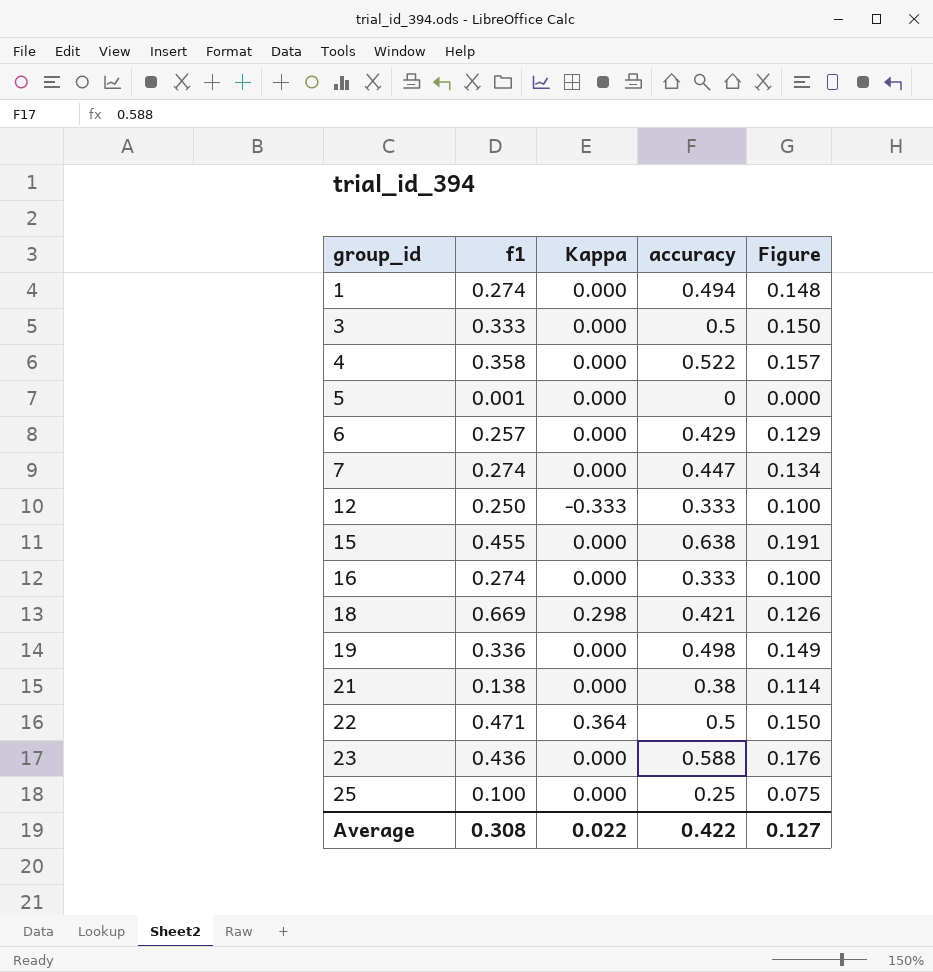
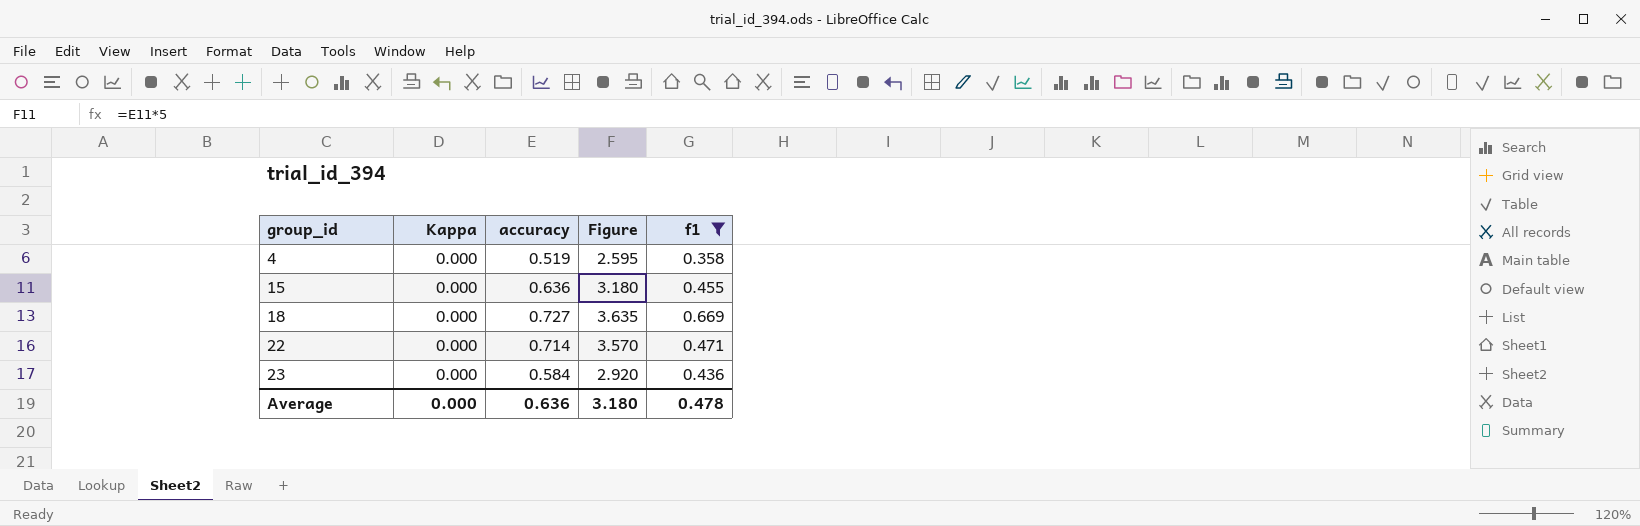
filter: none -> f1 >= 0.358
column Figure | formula: [accuracy] * 0.3 -> [accuracy] * 5
column f1 | position: 2 -> 5
4 | accuracy: 0.522 -> 0.519
15 | accuracy: 0.638 -> 0.636
18 | Kappa: 0.298 -> 0.000
18 | accuracy: 0.421 -> 0.727
22 | Kappa: 0.364 -> 0.000
22 | accuracy: 0.5 -> 0.714
23 | accuracy: 0.588 -> 0.584
Average | Kappa: 0.022 -> 0.000
Average | accuracy: 0.422 -> 0.636
Average | Figure: 0.127 -> 3.180
Average | f1: 0.308 -> 0.478

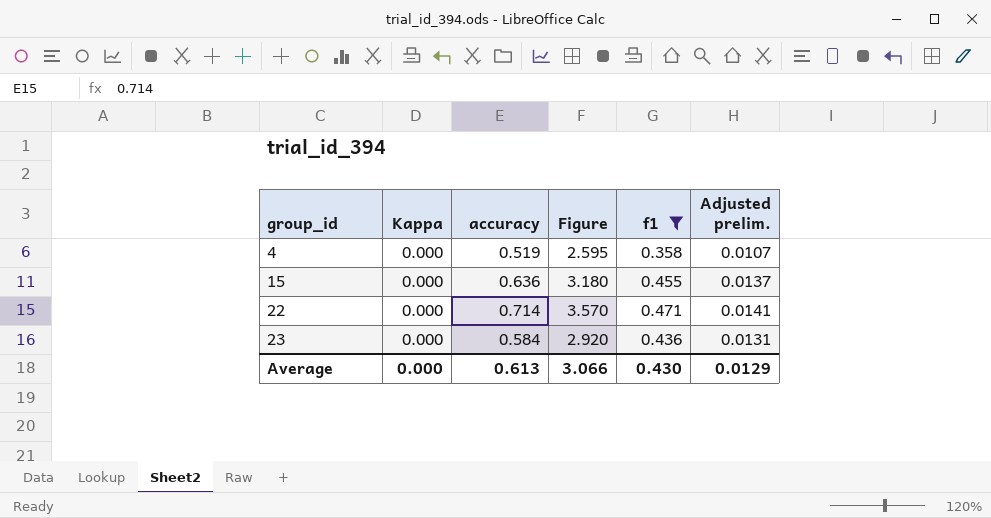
column Adjusted prelim. | formula: none -> [f1] * 0.03
row 18: 0.000 | 0.727 | 3.635 | 0.669 -> none
Average | accuracy: 0.636 -> 0.613
Average | Figure: 3.180 -> 3.066
Average | f1: 0.478 -> 0.430

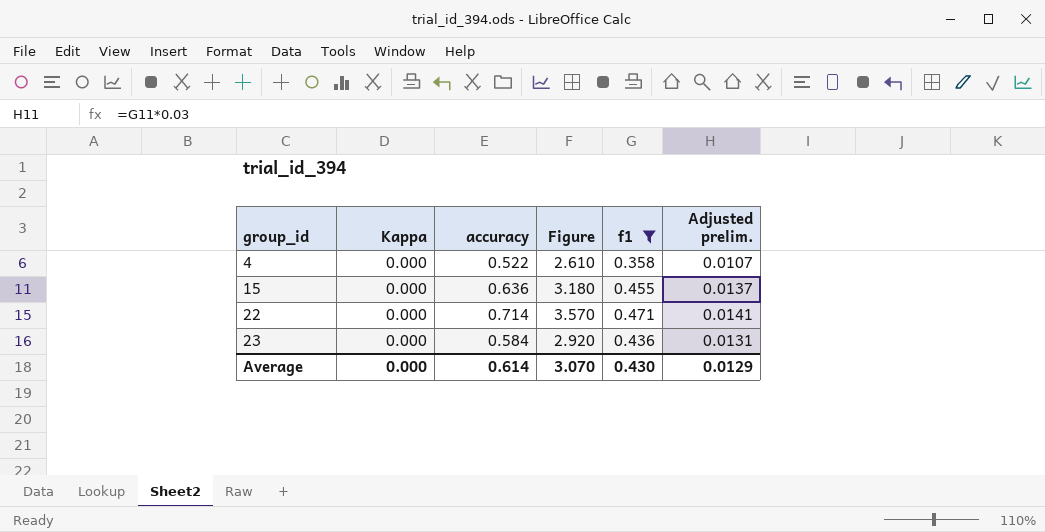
4 | accuracy: 0.519 -> 0.522
4 | Figure: 2.595 -> 2.610
Average | accuracy: 0.613 -> 0.614
Average | Figure: 3.066 -> 3.070

